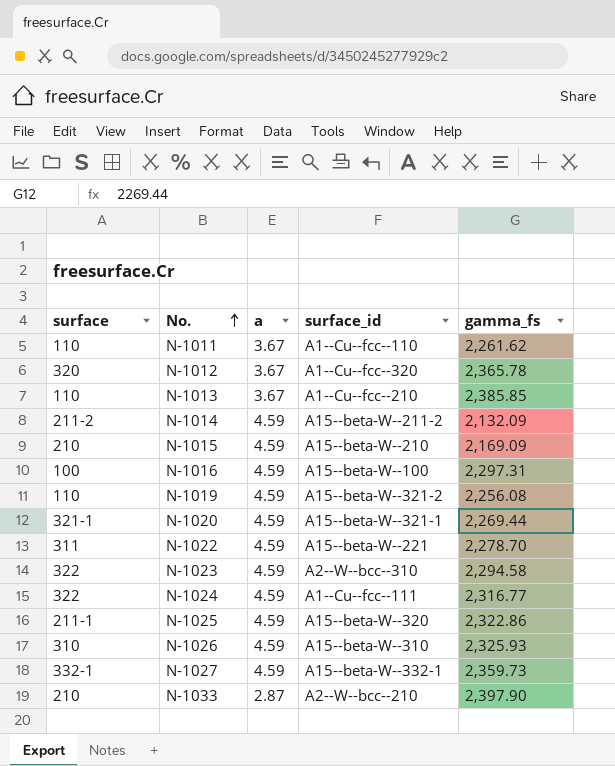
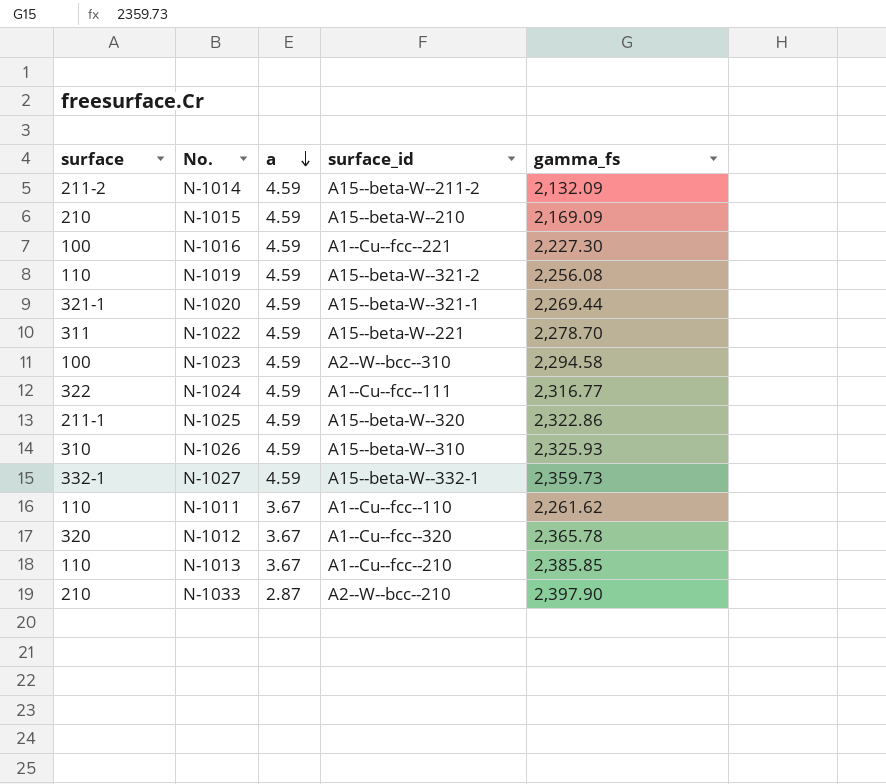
row order: No. ascending -> a descending
N-1016 | surface_id: A15--beta-W--100 -> A1--Cu--fcc--221
N-1016 | gamma_fs: 2,297.31 -> 2,227.30
N-1023 | surface: 322 -> 100

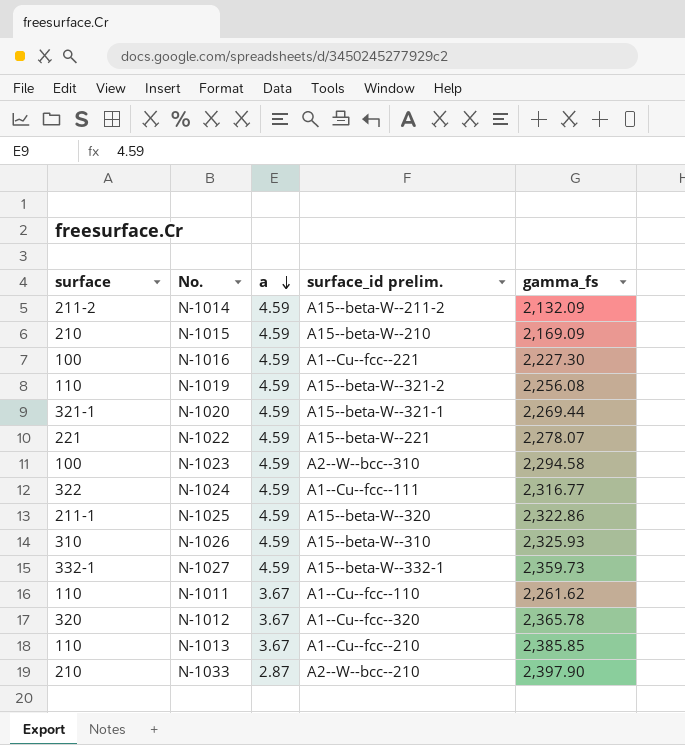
column name: surface_id -> surface_id prelim.
N-1022 | surface: 311 -> 221
N-1022 | gamma_fs: 2,278.70 -> 2,278.07

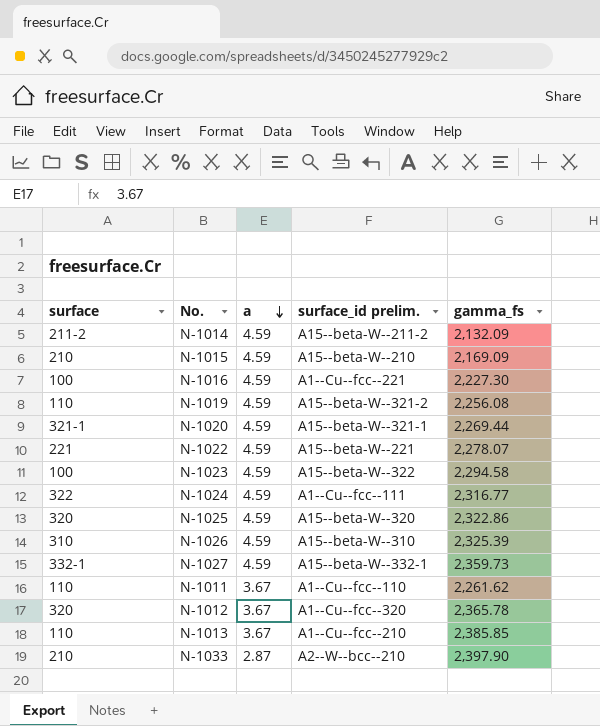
N-1023 | surface_id prelim.: A2--W--bcc--310 -> A15--beta-W--322
N-1025 | surface: 211-1 -> 320
N-1026 | gamma_fs: 2,325.93 -> 2,325.39

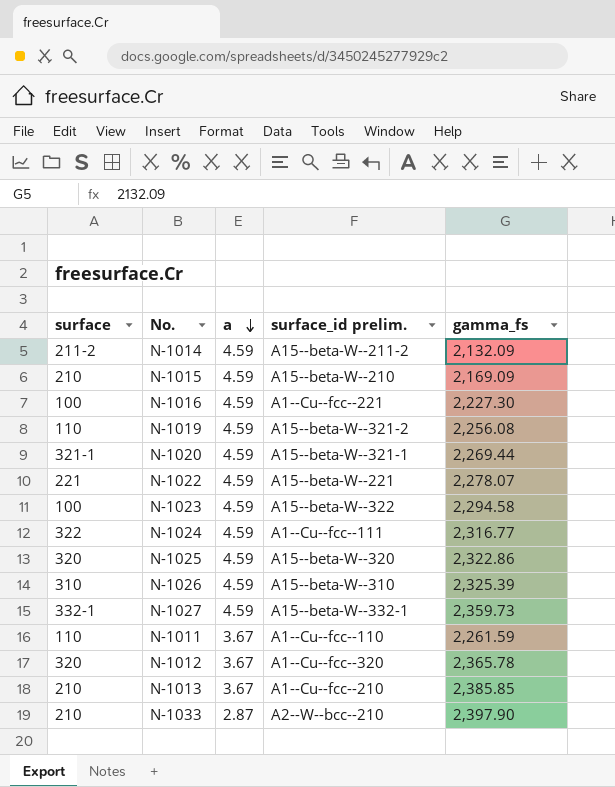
N-1011 | gamma_fs: 2,261.62 -> 2,261.59
N-1013 | surface: 110 -> 210

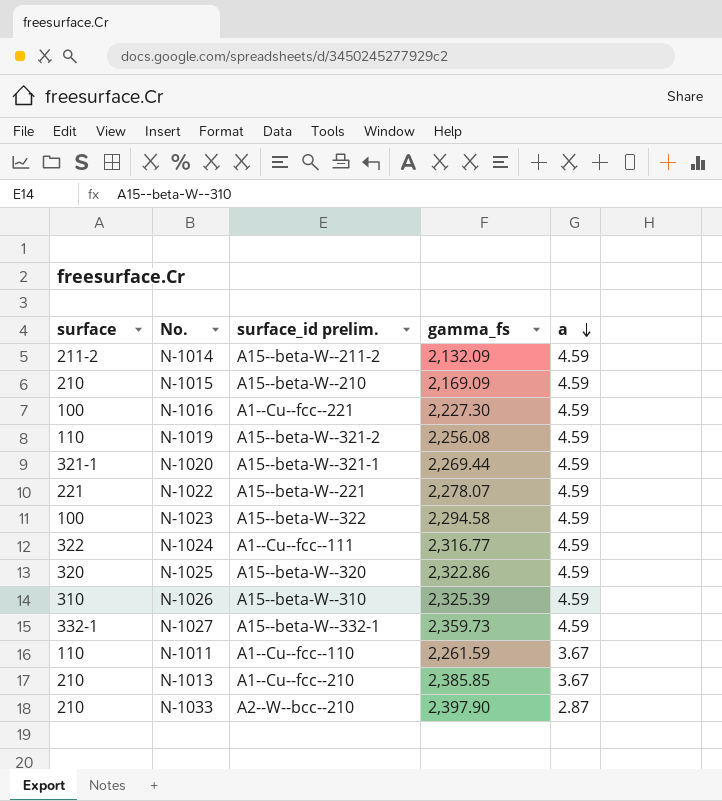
column a | position: 3 -> 5
row N-1012: 320 | 3.67 | A1--Cu--fcc--320 | 2,365.78 -> none

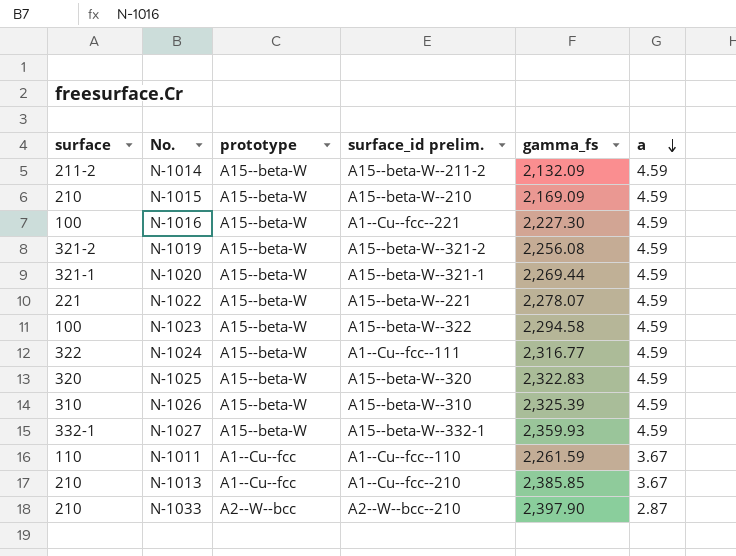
column prototype | position: none -> 3
N-1019 | surface: 110 -> 321-2
N-1025 | gamma_fs: 2,322.86 -> 2,322.83
N-1027 | gamma_fs: 2,359.73 -> 2,359.93

